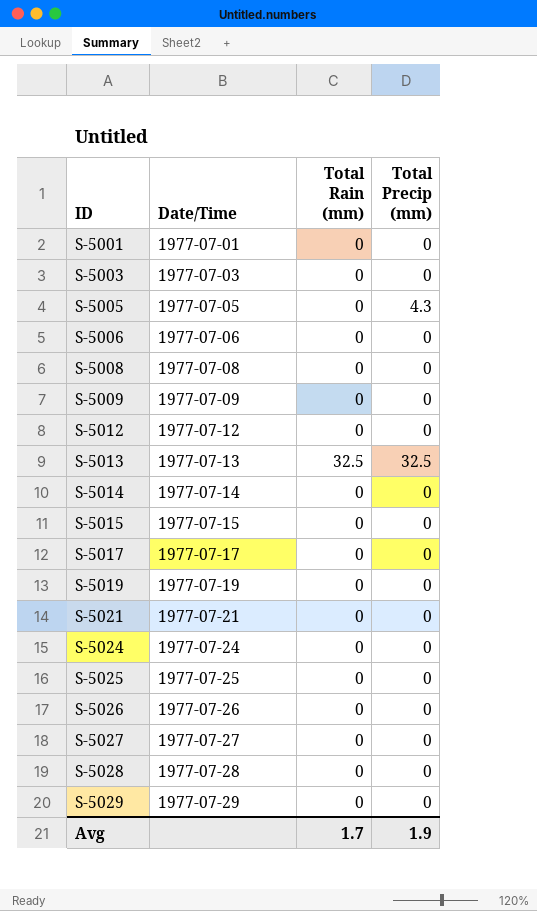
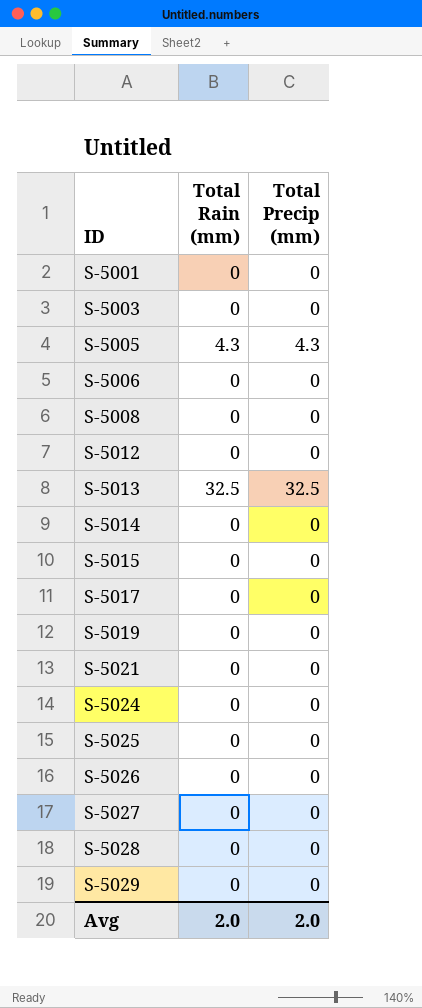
column Date/Time | position: 2 -> none
row S-5009: 1977-07-09 | 0 | 0 -> none
S-5005 | Total Rain (mm): 0 -> 4.3
Avg | Total Rain (mm): 1.7 -> 2.0
Avg | Total Precip (mm): 1.9 -> 2.0

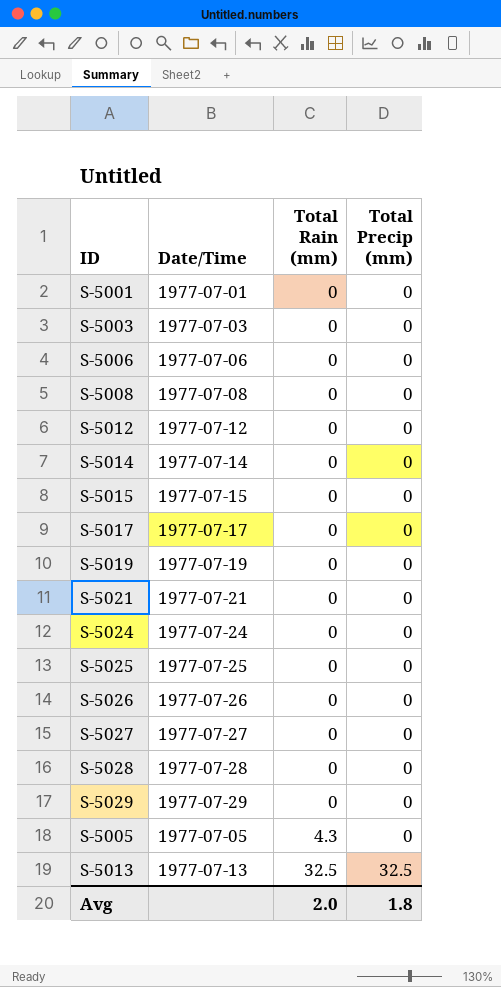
row order: ID ascending -> Total Rain (mm) ascending
column Date/Time | position: none -> 2
S-5005 | Total Precip (mm): 4.3 -> 0
Avg | Total Precip (mm): 2.0 -> 1.8

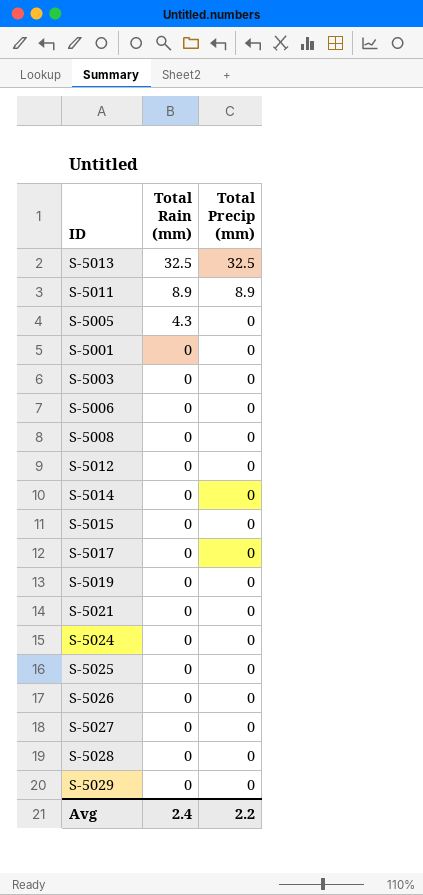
row order: Total Rain (mm) ascending -> Total Rain (mm) descending
column Date/Time | position: 2 -> none
row S-5011: none -> 8.9 | 8.9
Avg | Total Rain (mm): 2.0 -> 2.4
Avg | Total Precip (mm): 1.8 -> 2.2

